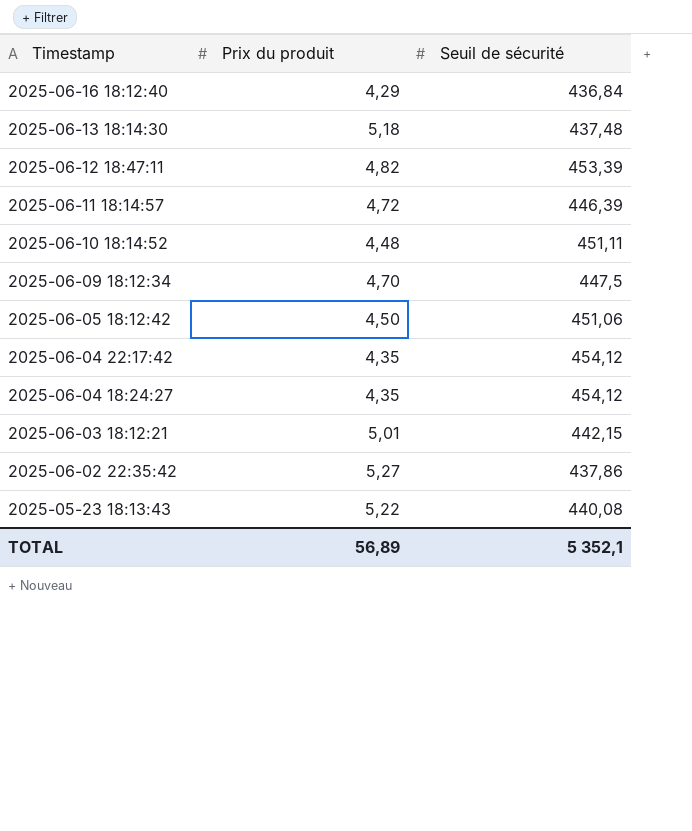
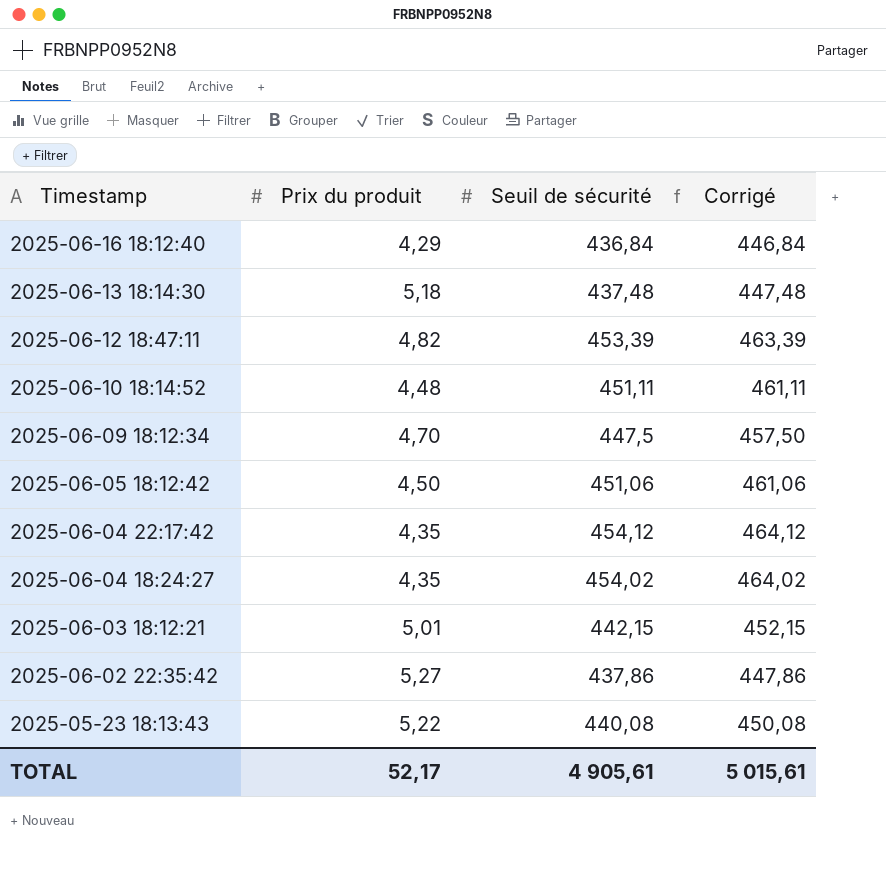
column Corrigé | formula: none -> [Seuil de sécurité] + 10
row 2025-06-11 18:14:57: 4,72 | 446,39 -> none
2025-06-04 18:24:27 | Seuil de sécurité: 454,12 -> 454,02
TOTAL | Prix du produit: 56,89 -> 52,17
TOTAL | Seuil de sécurité: 5 352,1 -> 4 905,61

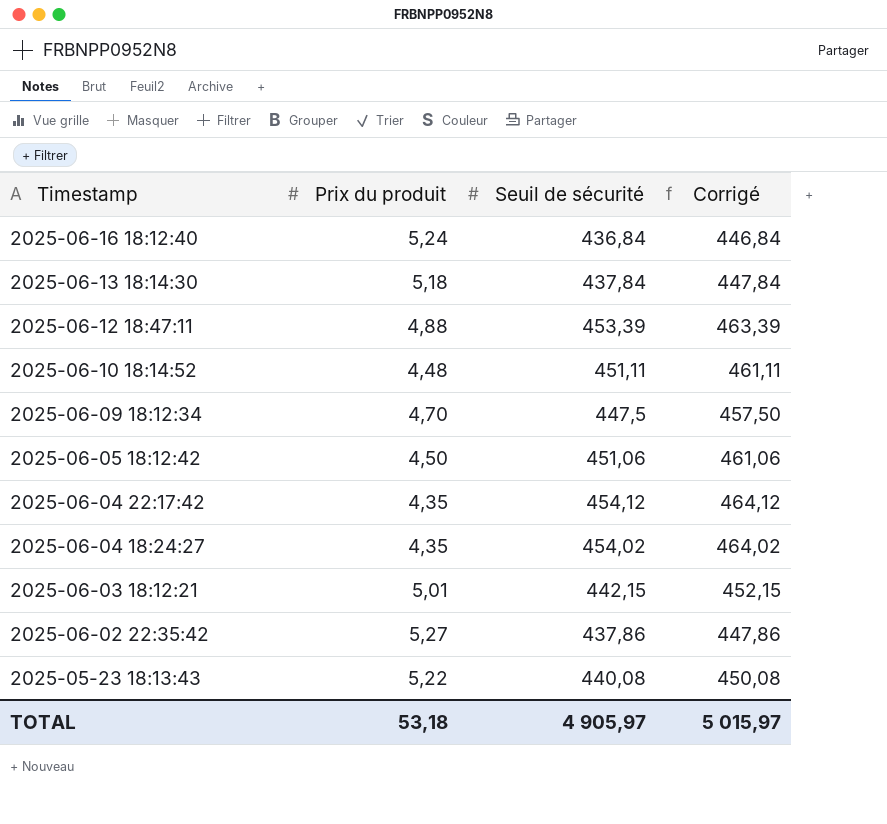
2025-06-16 18:12:40 | Prix du produit: 4,29 -> 5,24
2025-06-13 18:14:30 | Seuil de sécurité: 437,48 -> 437,84
2025-06-13 18:14:30 | Corrigé: 447,48 -> 447,84
2025-06-12 18:47:11 | Prix du produit: 4,82 -> 4,88
TOTAL | Prix du produit: 52,17 -> 53,18
TOTAL | Seuil de sécurité: 4 905,61 -> 4 905,97
TOTAL | Corrigé: 5 015,61 -> 5 015,97

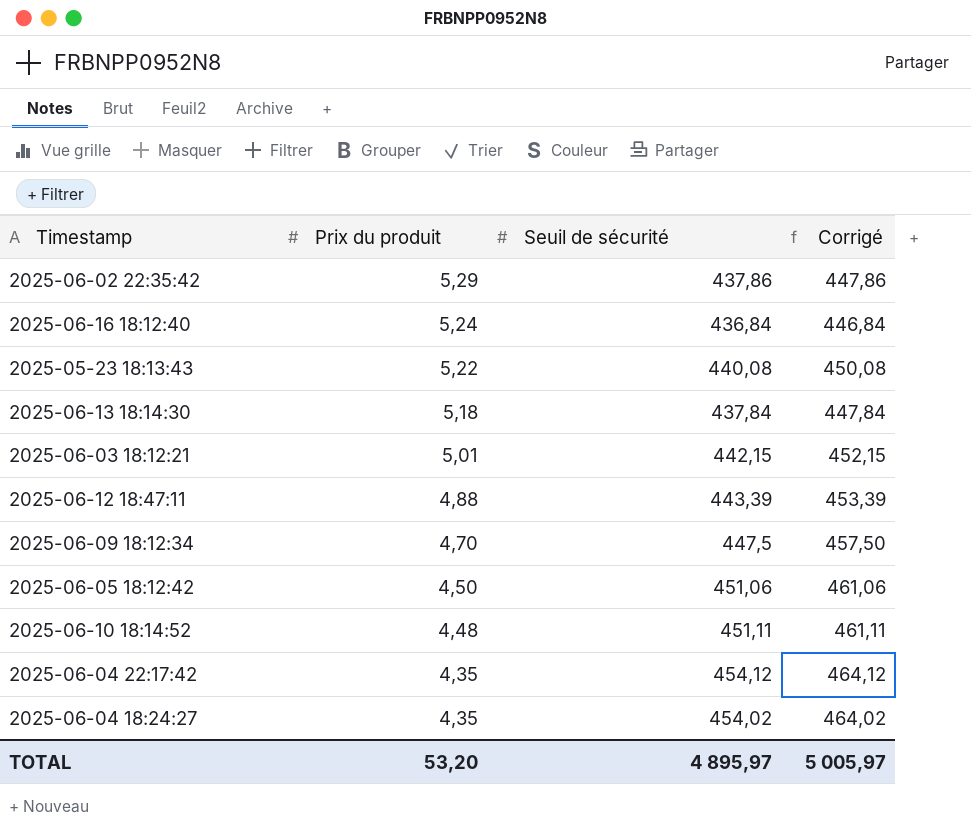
row order: Timestamp descending -> Prix du produit descending
2025-06-02 22:35:42 | Prix du produit: 5,27 -> 5,29
2025-06-12 18:47:11 | Seuil de sécurité: 453,39 -> 443,39
2025-06-12 18:47:11 | Corrigé: 463,39 -> 453,39
TOTAL | Prix du produit: 53,18 -> 53,20
TOTAL | Seuil de sécurité: 4 905,97 -> 4 895,97
TOTAL | Corrigé: 5 015,97 -> 5 005,97

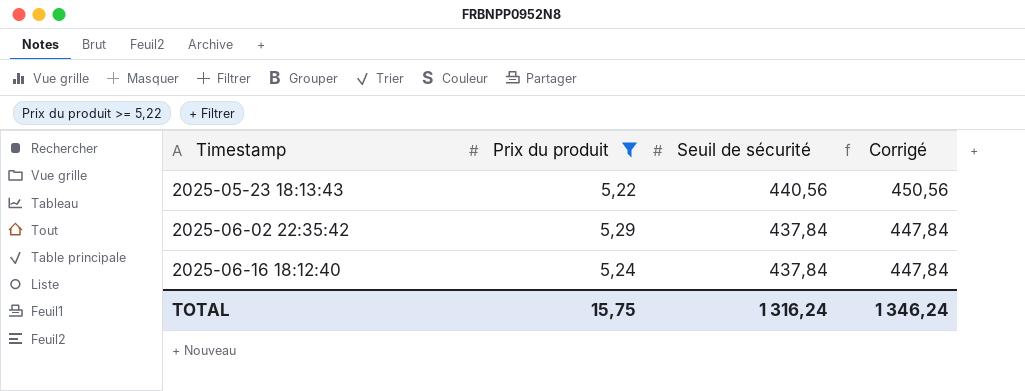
filter: none -> Prix du produit >= 5,22
row order: Prix du produit descending -> Timestamp ascending
2025-05-23 18:13:43 | Seuil de sécurité: 440,08 -> 440,56
2025-05-23 18:13:43 | Corrigé: 450,08 -> 450,56
2025-06-02 22:35:42 | Seuil de sécurité: 437,86 -> 437,84
2025-06-02 22:35:42 | Corrigé: 447,86 -> 447,84
2025-06-16 18:12:40 | Seuil de sécurité: 436,84 -> 437,84
2025-06-16 18:12:40 | Corrigé: 446,84 -> 447,84
TOTAL | Prix du produit: 53,20 -> 15,75
TOTAL | Seuil de sécurité: 4 895,97 -> 1 316,24
TOTAL | Corrigé: 5 005,97 -> 1 346,24

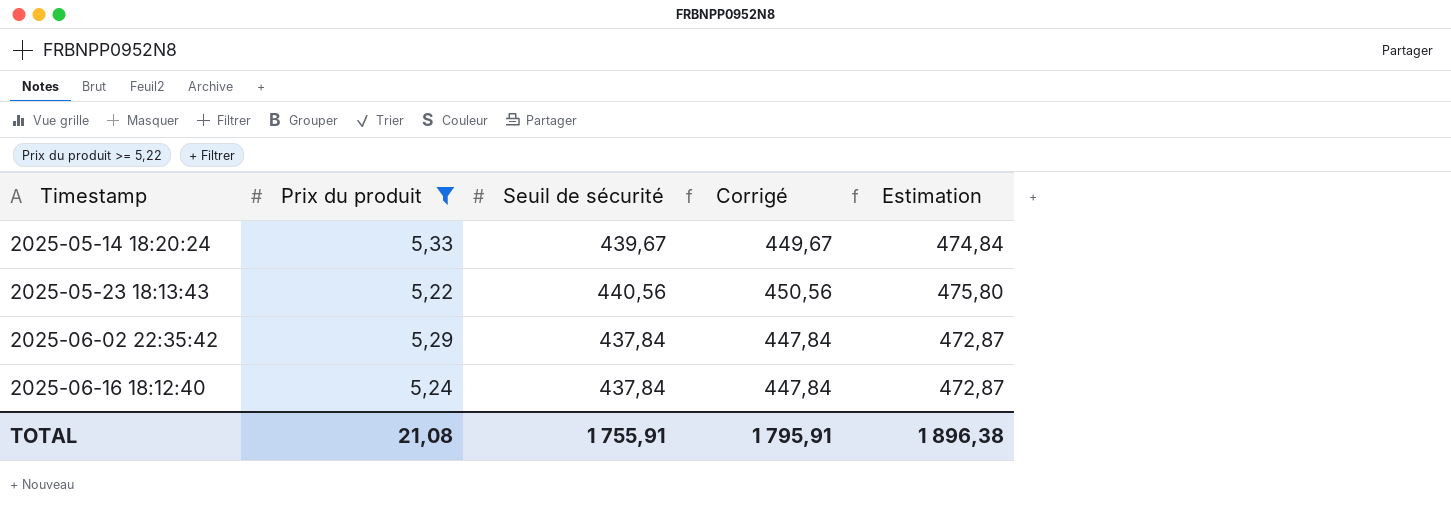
column Estimation | formula: none -> [Seuil de sécurité] * 1,08
row 2025-05-14 18:20:24: none -> 5,33 | 439,67 | 449,67 | 474,84
TOTAL | Prix du produit: 15,75 -> 21,08
TOTAL | Seuil de sécurité: 1 316,24 -> 1 755,91
TOTAL | Corrigé: 1 346,24 -> 1 795,91

